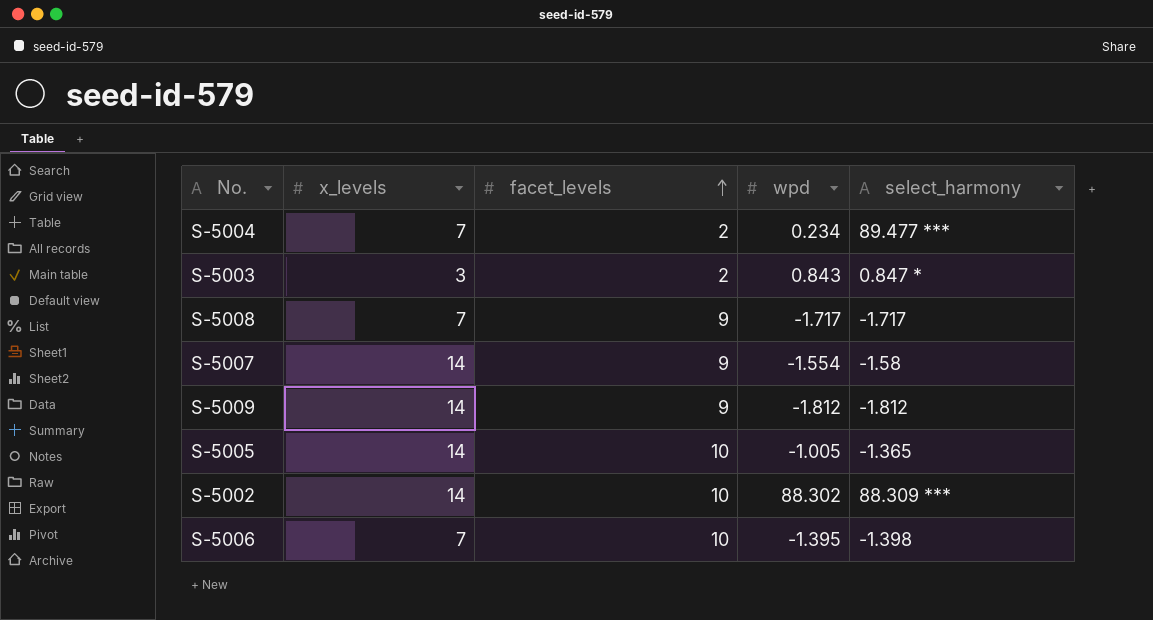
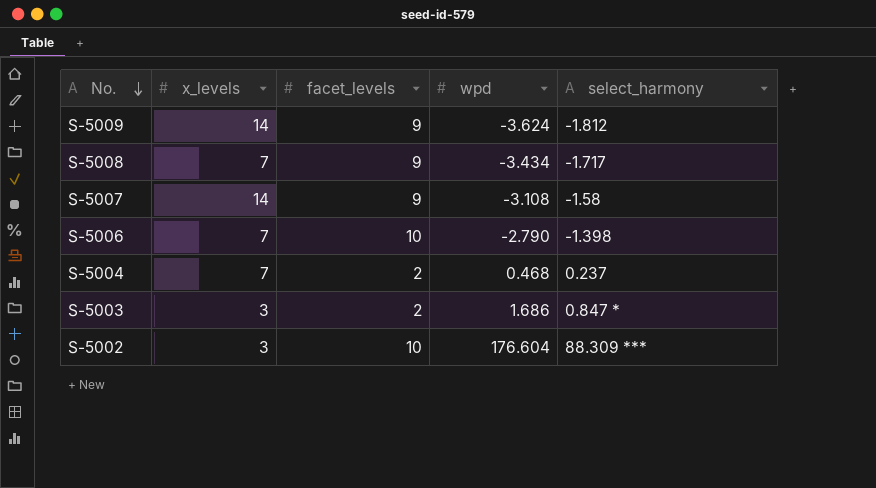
row order: facet_levels ascending -> No. descending
row S-5005: 14 | 10 | -1.005 | -1.365 -> none
S-5009 | wpd: -1.812 -> -3.624
S-5008 | wpd: -1.717 -> -3.434
S-5007 | wpd: -1.554 -> -3.108
S-5006 | wpd: -1.395 -> -2.790
S-5004 | wpd: 0.234 -> 0.468
S-5004 | select_harmony: 89.477 *** -> 0.237
S-5003 | wpd: 0.843 -> 1.686
S-5002 | x_levels: 14 -> 3
S-5002 | wpd: 88.302 -> 176.604

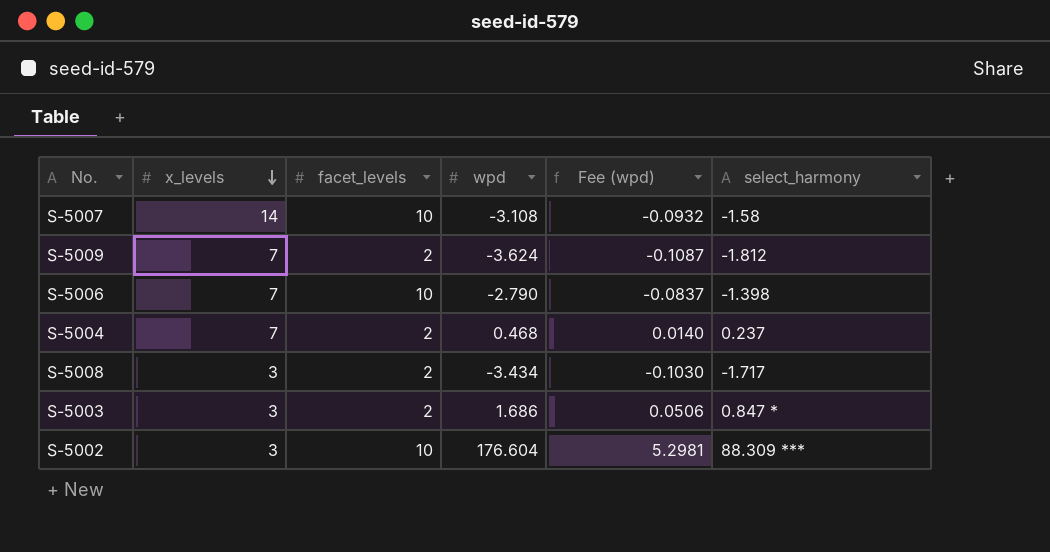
row order: No. descending -> x_levels descending
column Fee (wpd) | formula: none -> [wpd] * 0.03
S-5007 | facet_levels: 9 -> 10
S-5009 | x_levels: 14 -> 7
S-5009 | facet_levels: 9 -> 2
S-5008 | x_levels: 7 -> 3
S-5008 | facet_levels: 9 -> 2

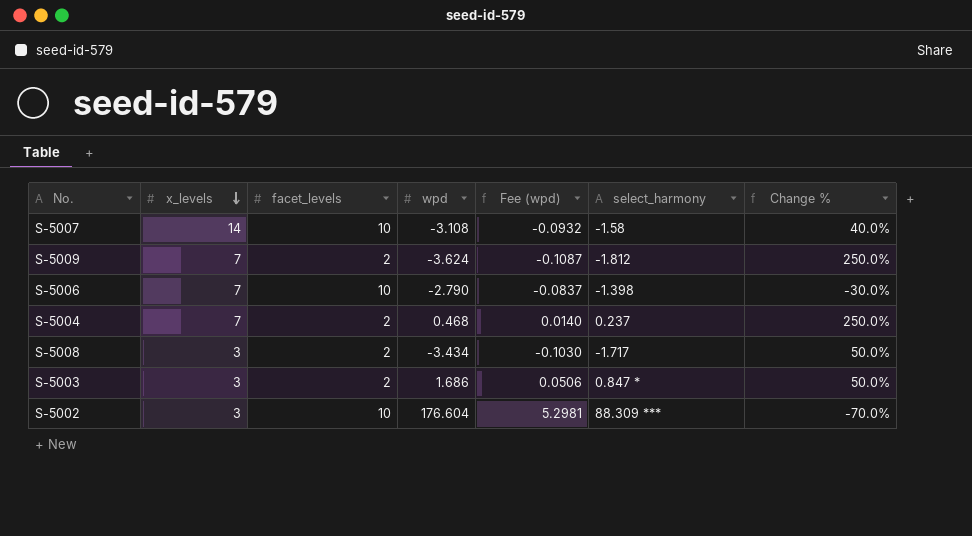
column Change % | formula: none -> ([x_levels] - [facet_levels]) / [facet_levels]

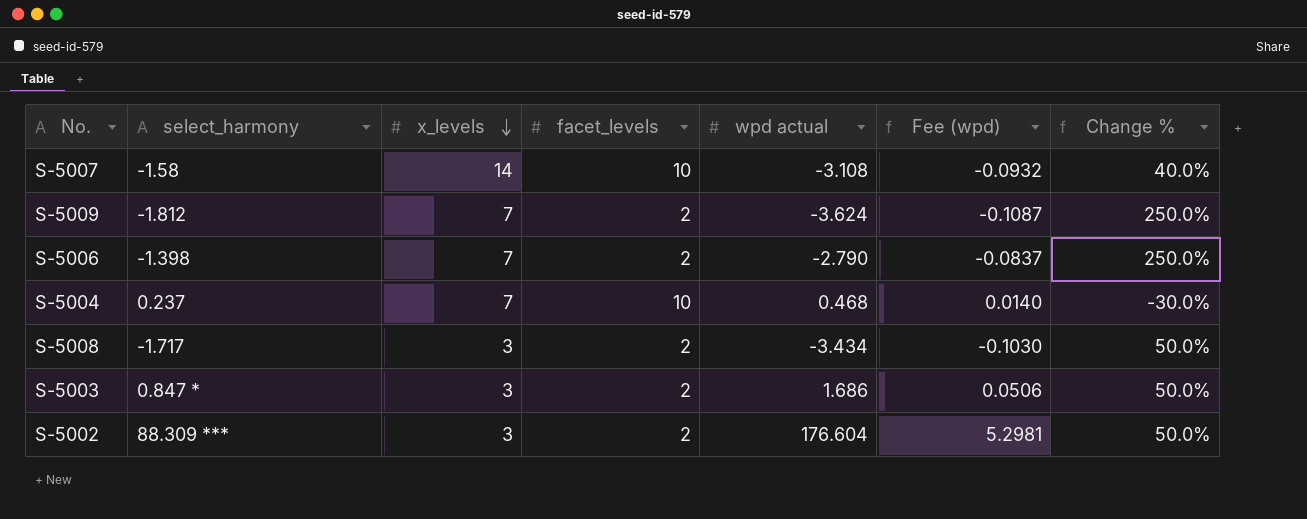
column select_harmony | position: 6 -> 2
column name: wpd -> wpd actual
S-5006 | facet_levels: 10 -> 2
S-5006 | Change %: -30.0% -> 250.0%
S-5004 | facet_levels: 2 -> 10
S-5004 | Change %: 250.0% -> -30.0%
S-5002 | facet_levels: 10 -> 2
S-5002 | Change %: -70.0% -> 50.0%

